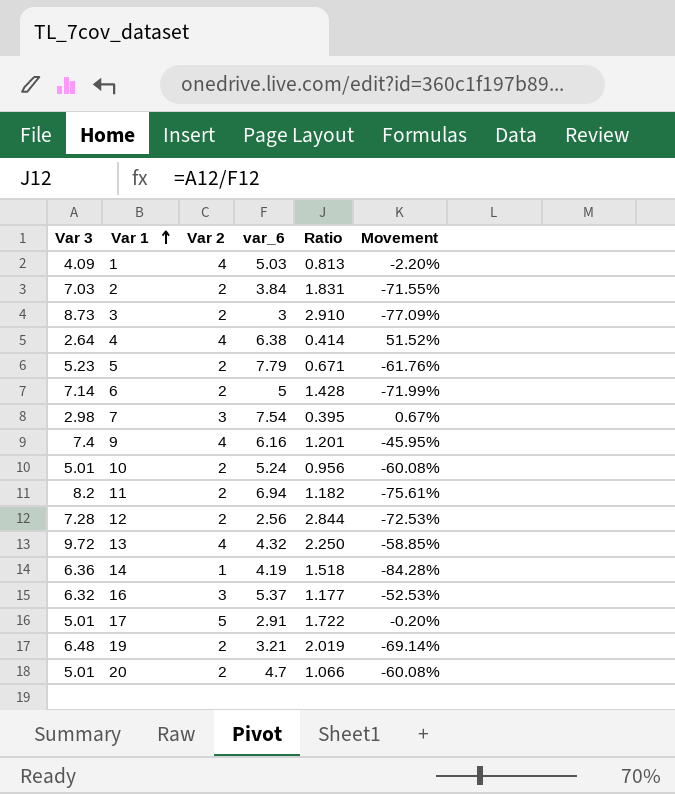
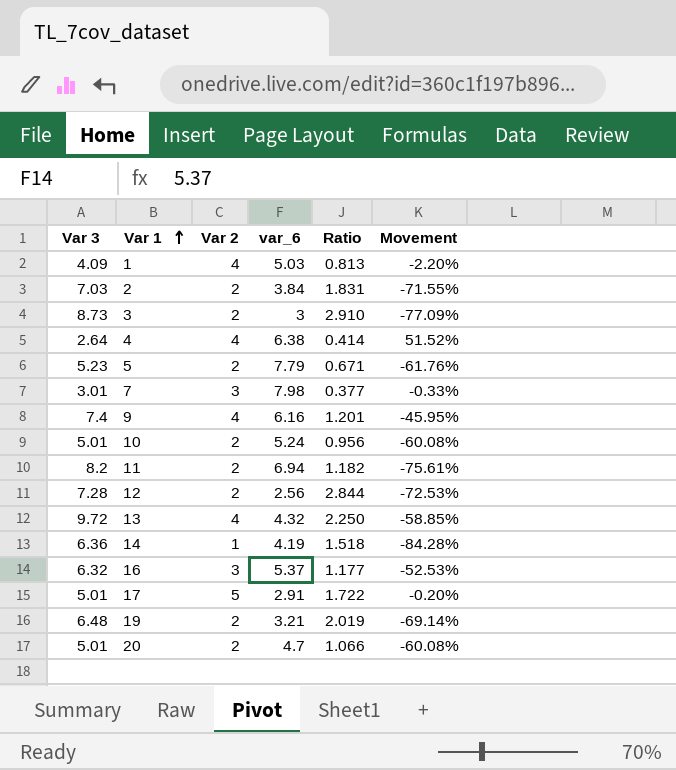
row 6: 7.14 | 2 | 5 | 1.428 | -71.99% -> none
7 | Var 3: 2.98 -> 3.01
7 | var_6: 7.54 -> 7.98
7 | Ratio: 0.395 -> 0.377
7 | Movement: 0.67% -> -0.33%

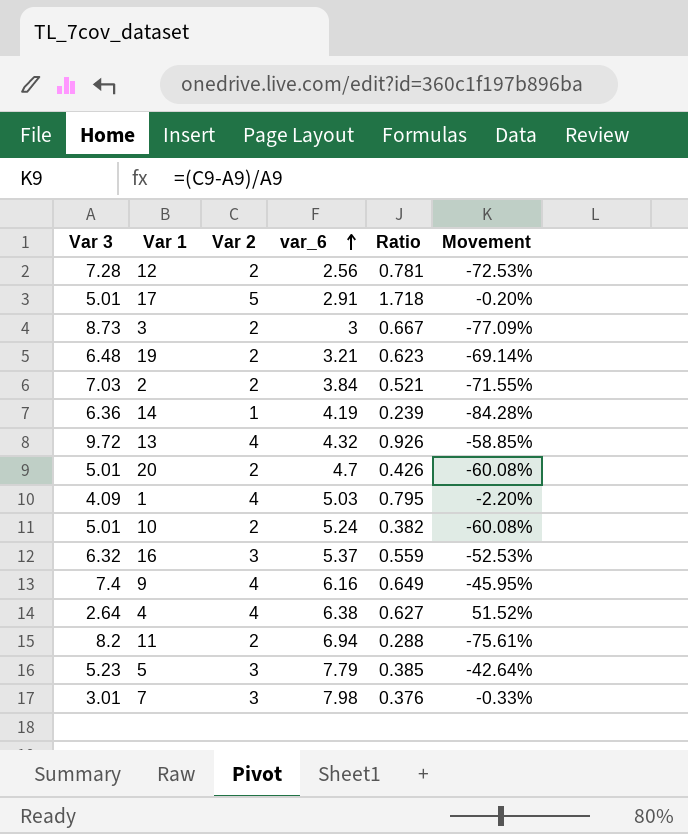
row order: Var 1 ascending -> var_6 ascending
column Ratio | formula: [Var 3] / [var_6] -> [Var 2] / [var_6]
5 | Var 2: 2 -> 3
5 | Movement: -61.76% -> -42.64%

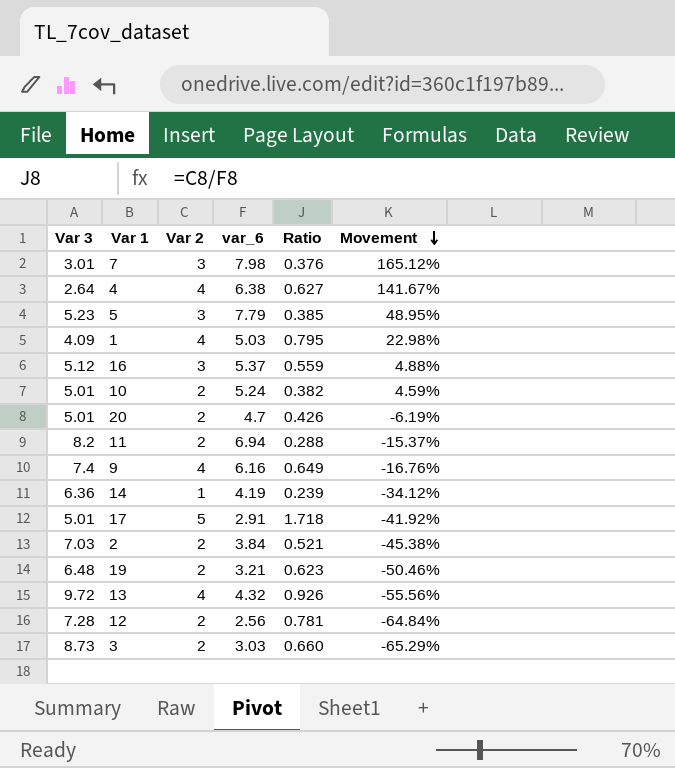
row order: var_6 ascending -> Movement descending
column Movement | formula: ([Var 2] - [Var 3]) / [Var 3] -> ([var_6] - [Var 3]) / [Var 3]
16 | Var 3: 6.32 -> 5.12
3 | var_6: 3 -> 3.03
3 | Ratio: 0.667 -> 0.660

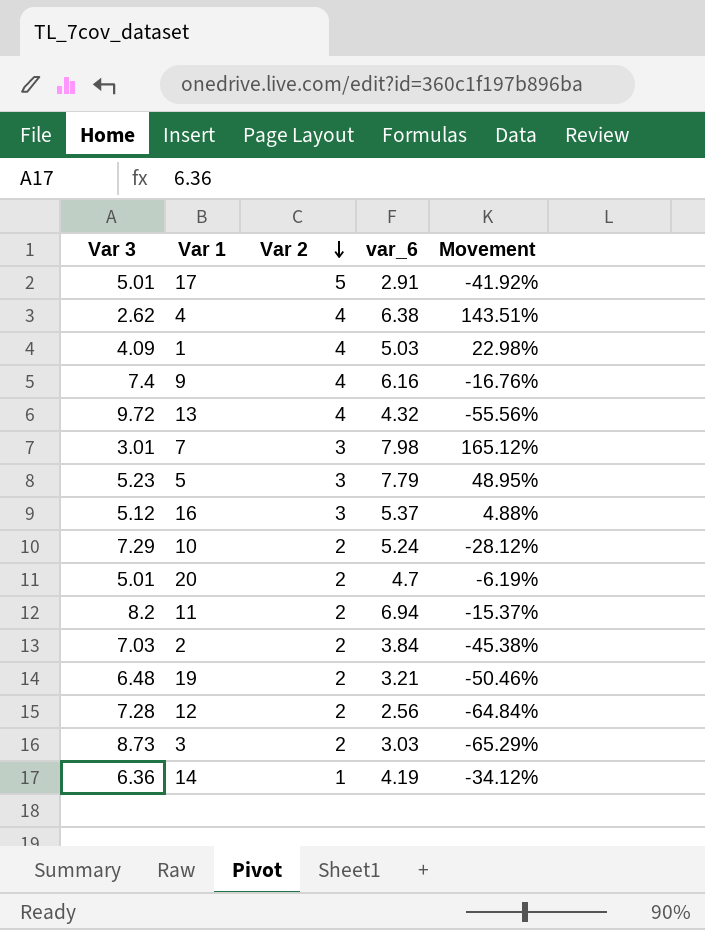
row order: Movement descending -> Var 2 descending
column Ratio | formula: [Var 2] / [var_6] -> none
4 | Var 3: 2.64 -> 2.62
4 | Movement: 141.67% -> 143.51%
10 | Var 3: 5.01 -> 7.29
10 | Movement: 4.59% -> -28.12%

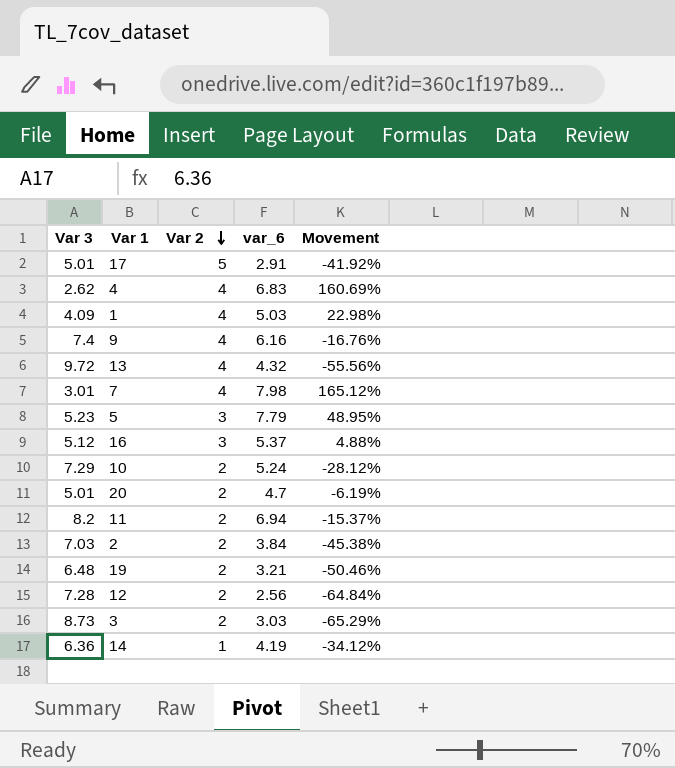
4 | var_6: 6.38 -> 6.83
4 | Movement: 143.51% -> 160.69%
7 | Var 2: 3 -> 4

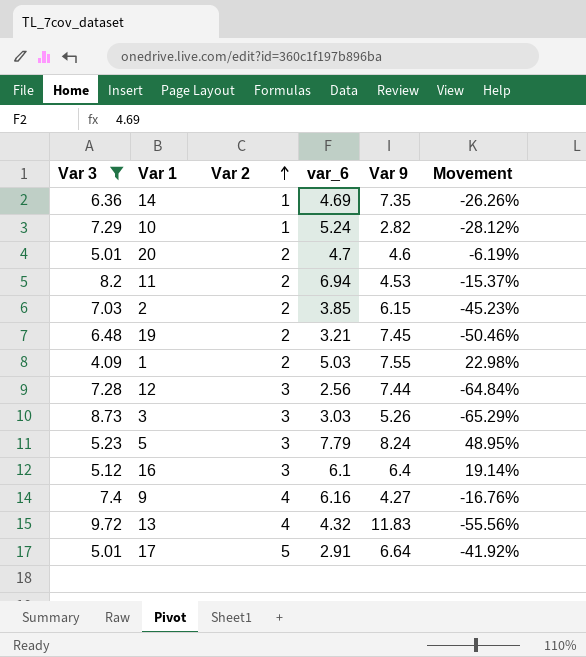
filter: none -> Var 3 >= 4.09
row order: Var 2 descending -> Var 2 ascending
column Var 9 | position: none -> 5
14 | var_6: 4.19 -> 4.69
14 | Movement: -34.12% -> -26.26%
10 | Var 2: 2 -> 1
2 | var_6: 3.84 -> 3.85
2 | Movement: -45.38% -> -45.23%
1 | Var 2: 4 -> 2
12 | Var 2: 2 -> 3
3 | Var 2: 2 -> 3
16 | var_6: 5.37 -> 6.1
16 | Movement: 4.88% -> 19.14%

